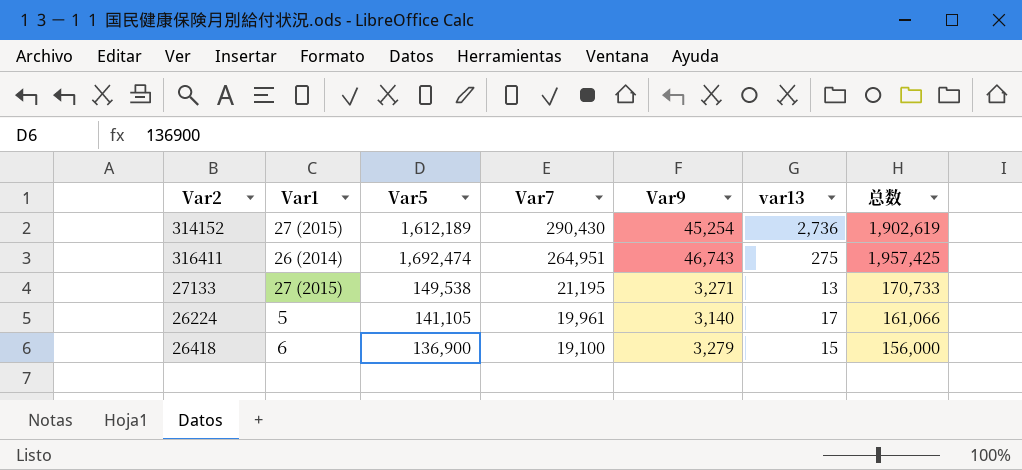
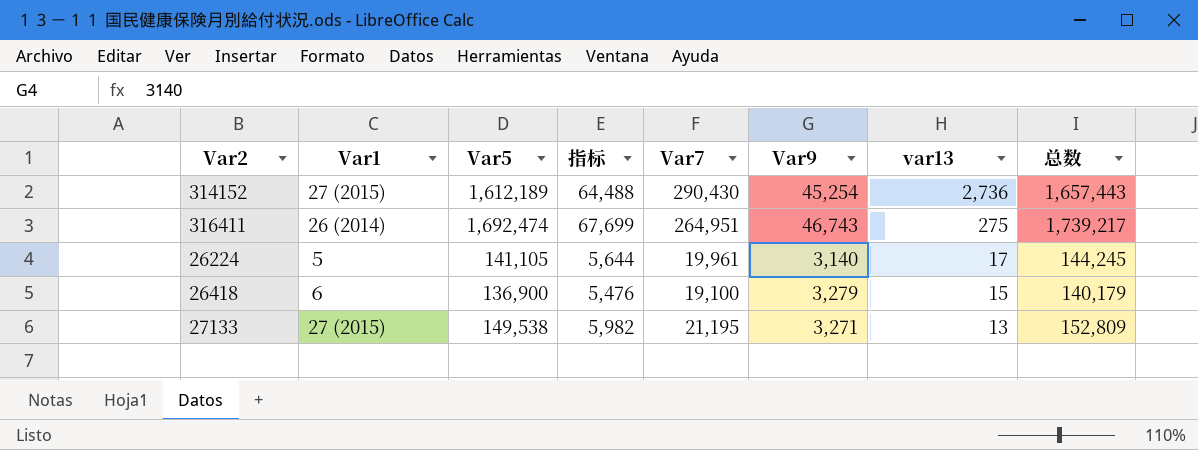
row order: Var7 descending -> var13 descending
column 指标 | formula: none -> [Var5] * 0.04
column 总数 | formula: [Var5] + [Var7] -> [Var5] + [Var9]

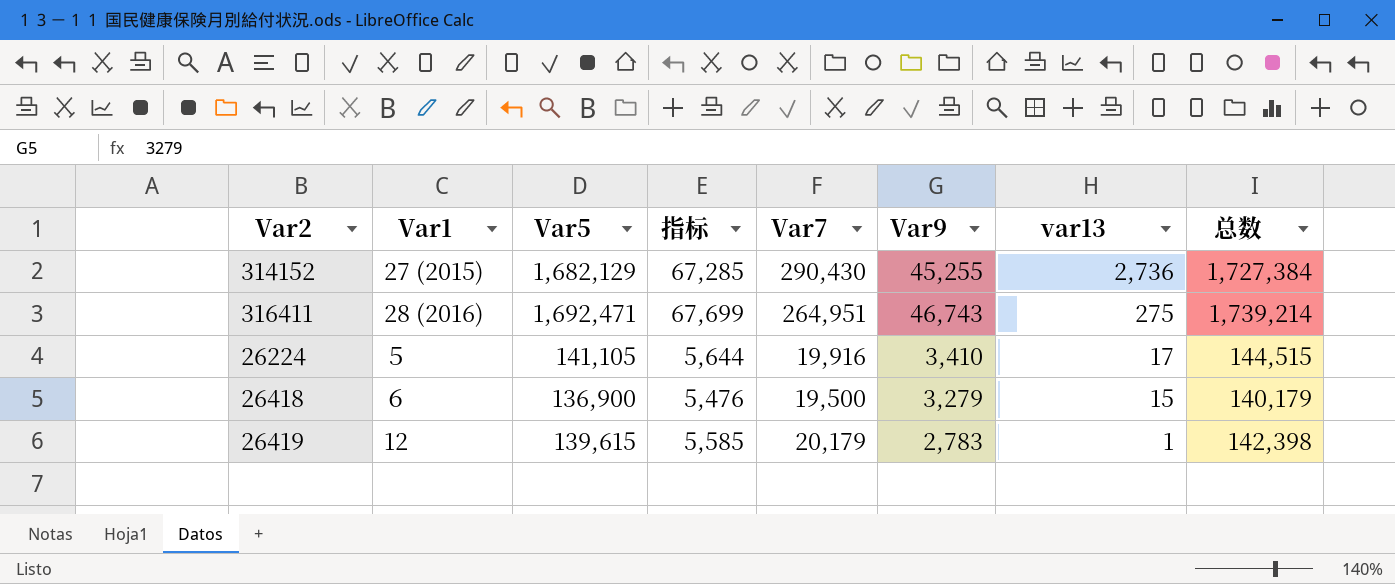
row 27133: 27 (2015) | 149,538 | 5,982 | 21,195 | 3,271 | 13 | 152,809 -> none
314152 | Var5: 1,612,189 -> 1,682,129
314152 | 指标: 64,488 -> 67,285
314152 | Var9: 45,254 -> 45,255
314152 | 总数: 1,657,443 -> 1,727,384
316411 | Var1: 26 (2014) -> 28 (2016)
316411 | Var5: 1,692,474 -> 1,692,471
316411 | 总数: 1,739,217 -> 1,739,214
26224 | Var7: 19,961 -> 19,916
26224 | Var9: 3,140 -> 3,410
26224 | 总数: 144,245 -> 144,515
26418 | Var7: 19,100 -> 19,500
row 26419: none -> 12 | 139,615 | 5,585 | 20,179 | 2,783 | 1 | 142,398

